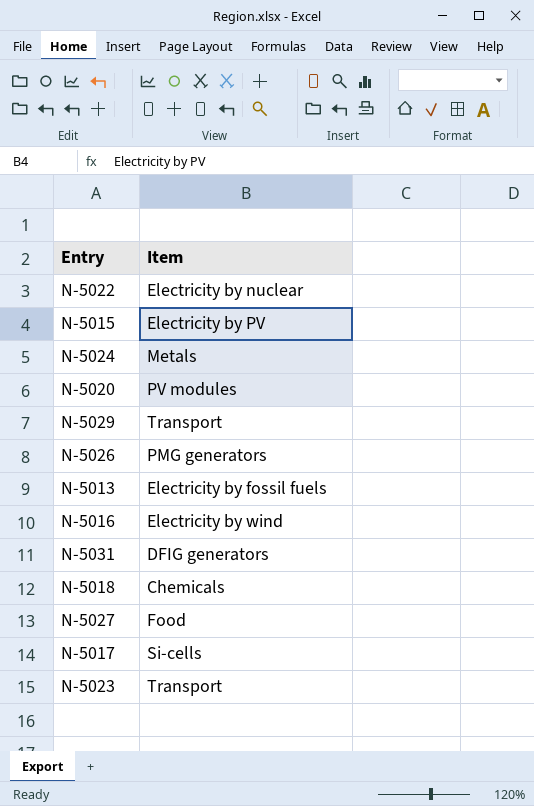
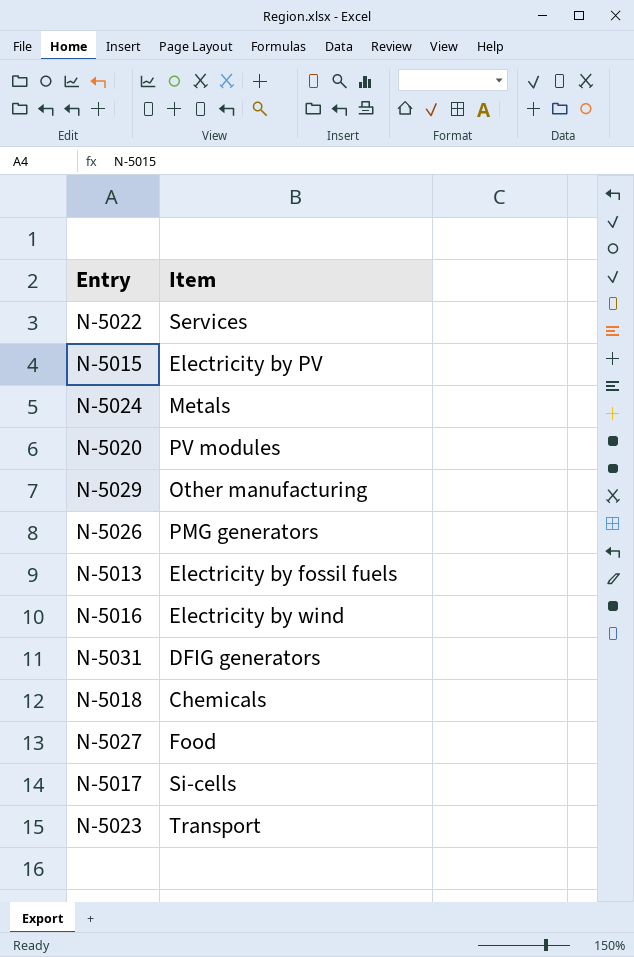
N-5022 | Item: Electricity by nuclear -> Services
N-5029 | Item: Transport -> Other manufacturing

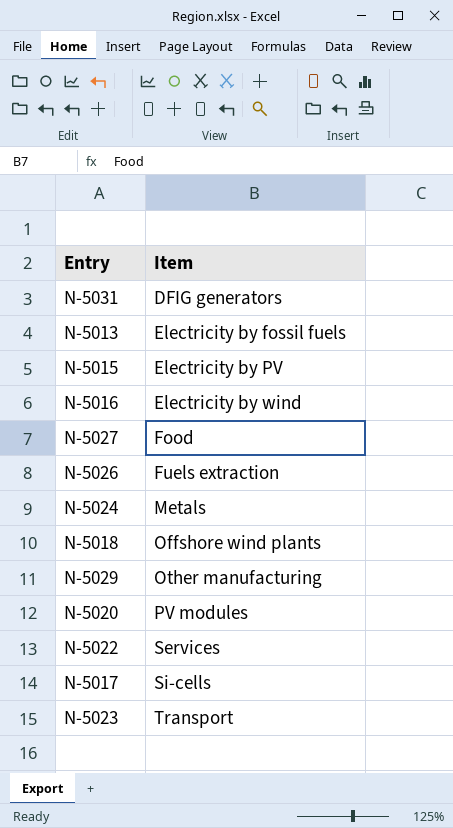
row order: none -> Item ascending
N-5026 | Item: PMG generators -> Fuels extraction
N-5018 | Item: Chemicals -> Offshore wind plants

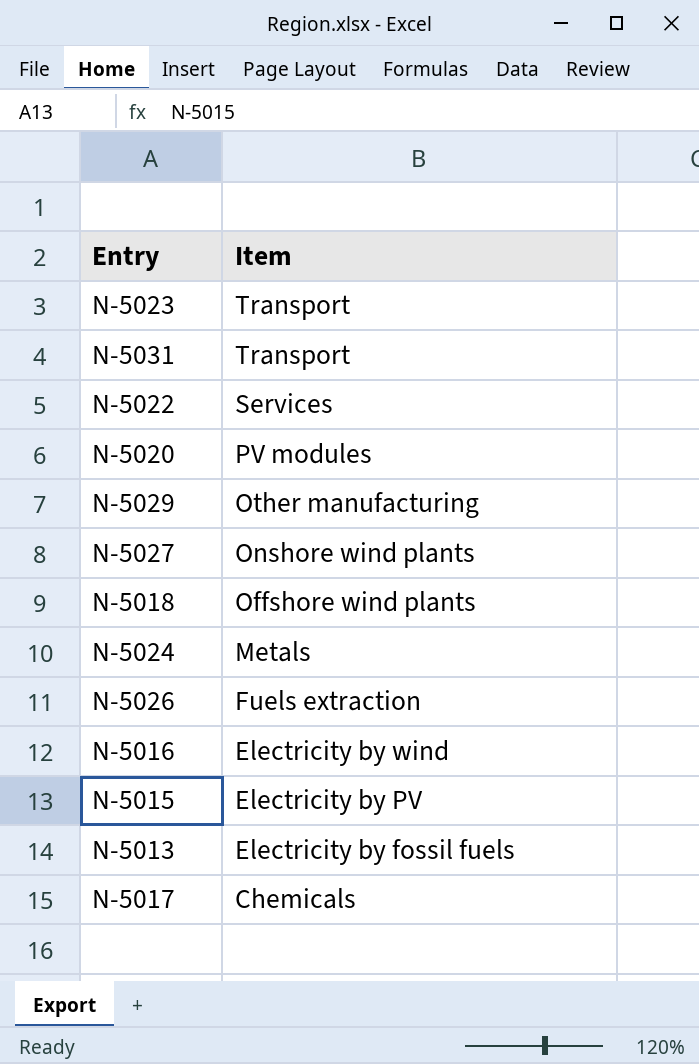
row order: Item ascending -> Item descending
N-5031 | Item: DFIG generators -> Transport
N-5027 | Item: Food -> Onshore wind plants
N-5017 | Item: Si-cells -> Chemicals

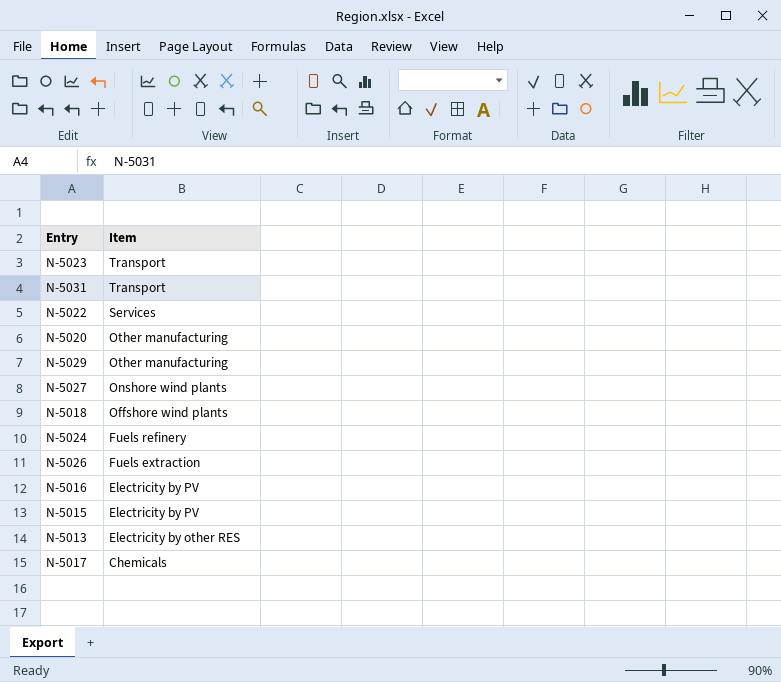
N-5020 | Item: PV modules -> Other manufacturing
N-5024 | Item: Metals -> Fuels refinery
N-5016 | Item: Electricity by wind -> Electricity by PV
N-5013 | Item: Electricity by fossil fuels -> Electricity by other RES

